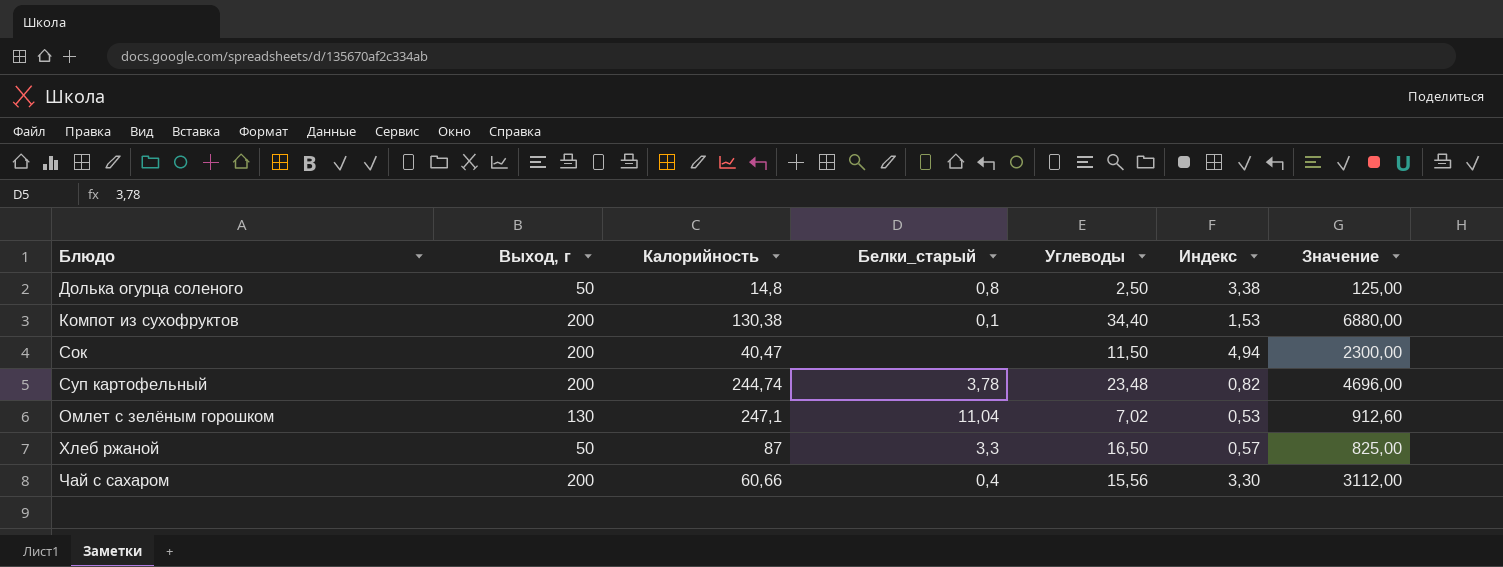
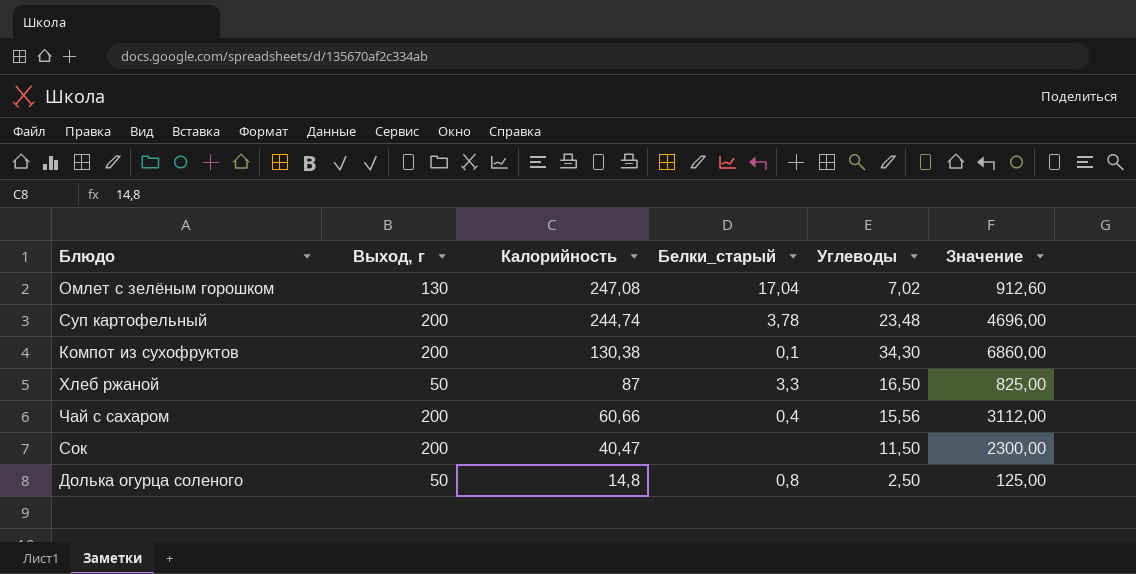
row order: none -> Калорийность descending
column Индекс | formula: [Выход, г] / [Калорийность] -> none
Омлет с зелёным горошком | Калорийность: 247,1 -> 247,08
Омлет с зелёным горошком | Белки_старый: 11,04 -> 17,04
Компот из сухофруктов | Углеводы: 34,40 -> 34,30
Компот из сухофруктов | Значение: 6880,00 -> 6860,00

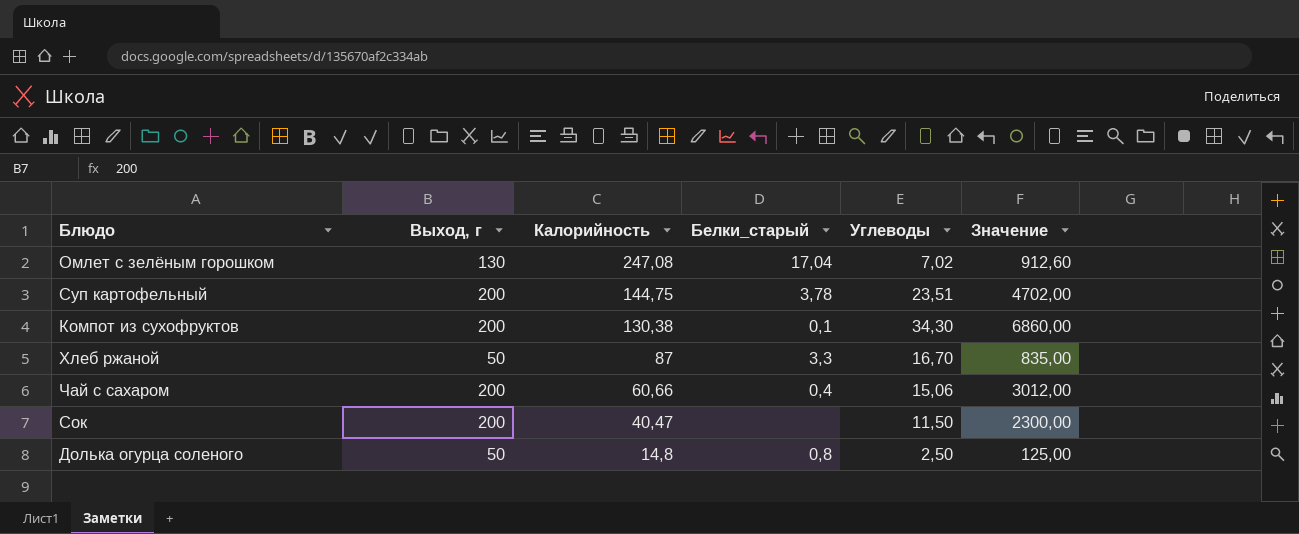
Суп картофельный | Калорийность: 244,74 -> 144,75
Суп картофельный | Углеводы: 23,48 -> 23,51
Суп картофельный | Значение: 4696,00 -> 4702,00
Хлеб ржаной | Углеводы: 16,50 -> 16,70
Хлеб ржаной | Значение: 825,00 -> 835,00
Чай с сахаром | Углеводы: 15,56 -> 15,06
Чай с сахаром | Значение: 3112,00 -> 3012,00

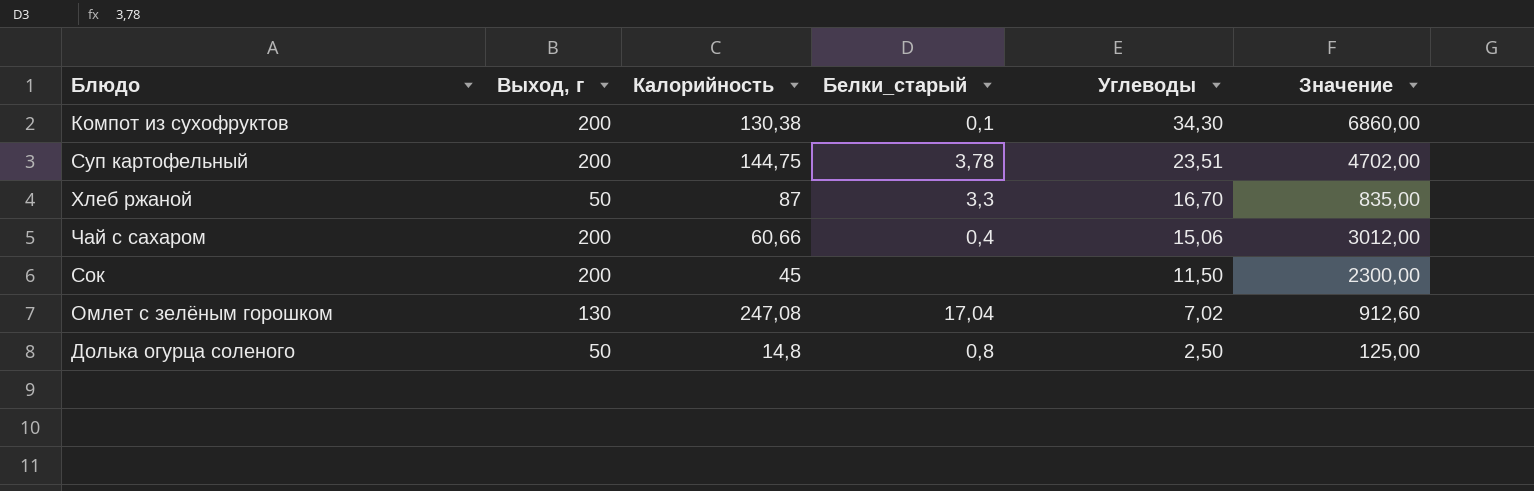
row order: Калорийность descending -> Углеводы descending
Сок | Калорийность: 40,47 -> 45

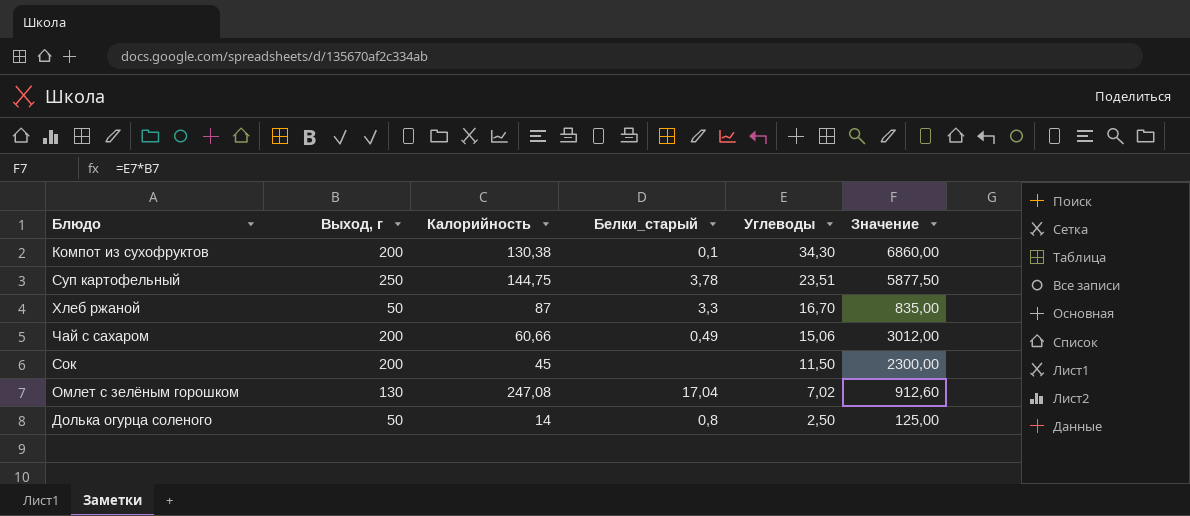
Суп картофельный | Выход, г: 200 -> 250
Суп картофельный | Значение: 4702,00 -> 5877,50
Чай с сахаром | Белки_старый: 0,4 -> 0,49
Долька огурца соленого | Калорийность: 14,8 -> 14

